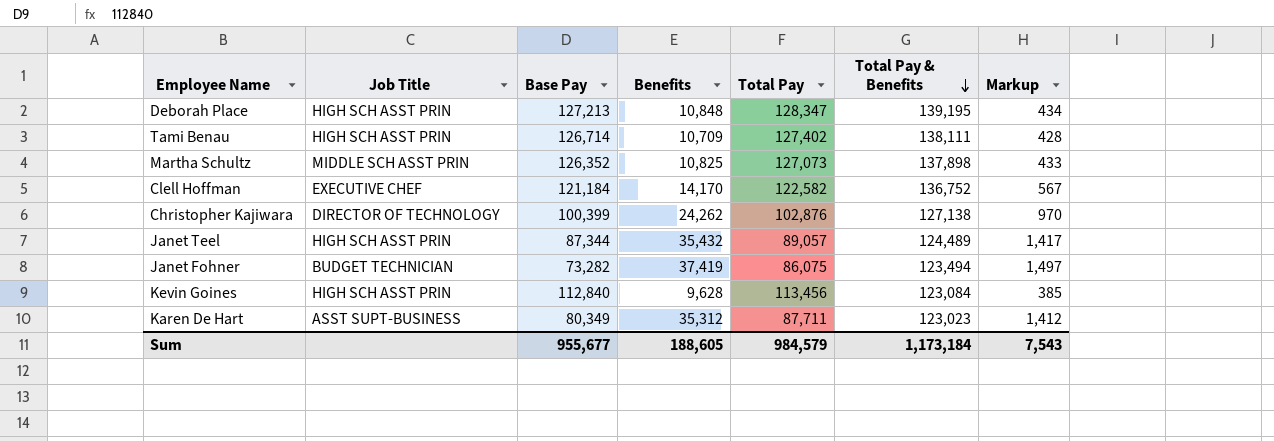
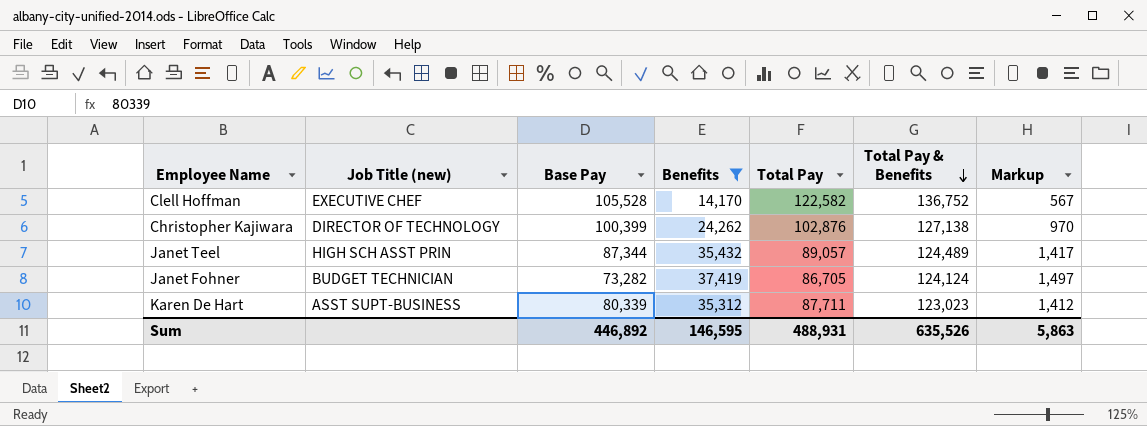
filter: none -> Benefits >= 14,170
column name: Job Title -> Job Title (new)
Clell Hoffman | Base Pay: 121,184 -> 105,528
Janet Fohner | Total Pay: 86,075 -> 86,705
Janet Fohner | Total Pay & Benefits: 123,494 -> 124,124
Karen De Hart | Base Pay: 80,349 -> 80,339
Sum | Base Pay: 955,677 -> 446,892
Sum | Benefits: 188,605 -> 146,595
Sum | Total Pay: 984,579 -> 488,931
Sum | Total Pay & Benefits: 1,173,184 -> 635,526
Sum | Markup: 7,543 -> 5,863

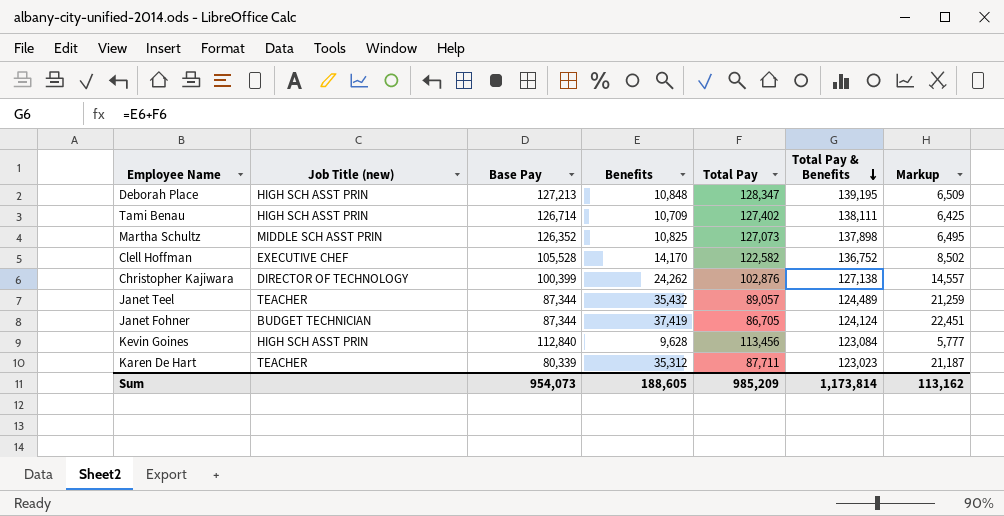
filter: Benefits >= 14,170 -> none
column Markup | formula: [Benefits] * 0.04 -> [Benefits] * 0.6
Janet Teel | Job Title (new): HIGH SCH ASST PRIN -> TEACHER
Janet Fohner | Base Pay: 73,282 -> 87,344
Karen De Hart | Job Title (new): ASST SUPT-BUSINESS -> TEACHER
Sum | Base Pay: 446,892 -> 954,073
Sum | Benefits: 146,595 -> 188,605
Sum | Total Pay: 488,931 -> 985,209
Sum | Total Pay & Benefits: 635,526 -> 1,173,814
Sum | Markup: 5,863 -> 113,162

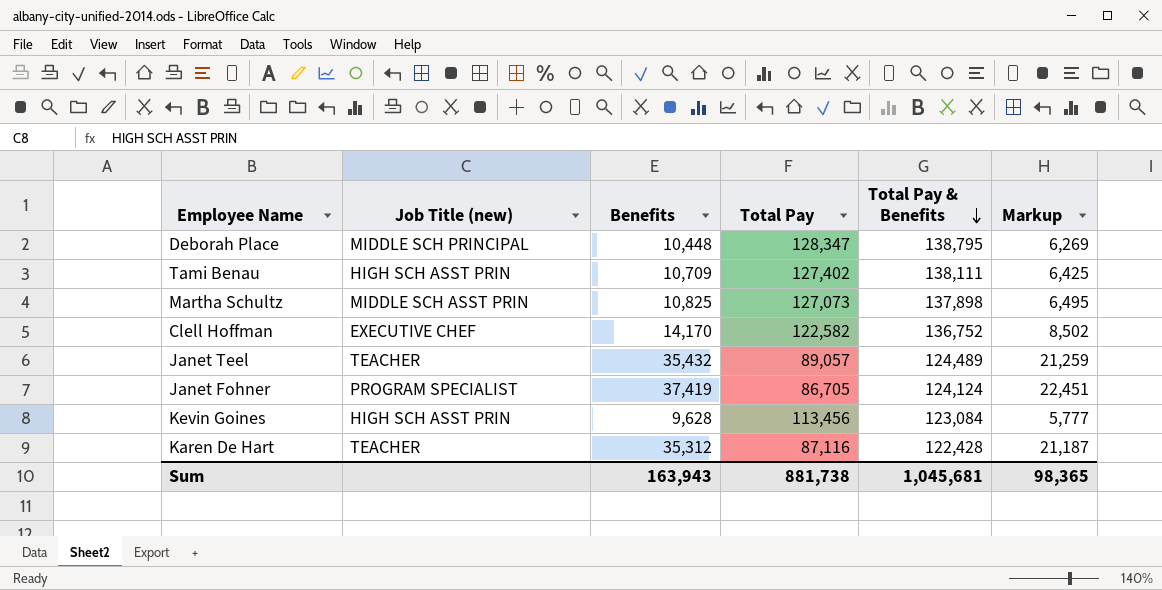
column Base Pay | position: 3 -> none
row Christopher Kajiwara: DIRECTOR OF TECHNOLOGY | 100,399 | 24,262 | 102,876 | 127,138 | 14,557 -> none
Deborah Place | Job Title (new): HIGH SCH ASST PRIN -> MIDDLE SCH PRINCIPAL
Deborah Place | Benefits: 10,848 -> 10,448
Deborah Place | Total Pay & Benefits: 139,195 -> 138,795
Deborah Place | Markup: 6,509 -> 6,269
Janet Fohner | Job Title (new): BUDGET TECHNICIAN -> PROGRAM SPECIALIST
Karen De Hart | Total Pay: 87,711 -> 87,116
Karen De Hart | Total Pay & Benefits: 123,023 -> 122,428
Sum | Benefits: 188,605 -> 163,943
Sum | Total Pay: 985,209 -> 881,738
Sum | Total Pay & Benefits: 1,173,814 -> 1,045,681
Sum | Markup: 113,162 -> 98,365

